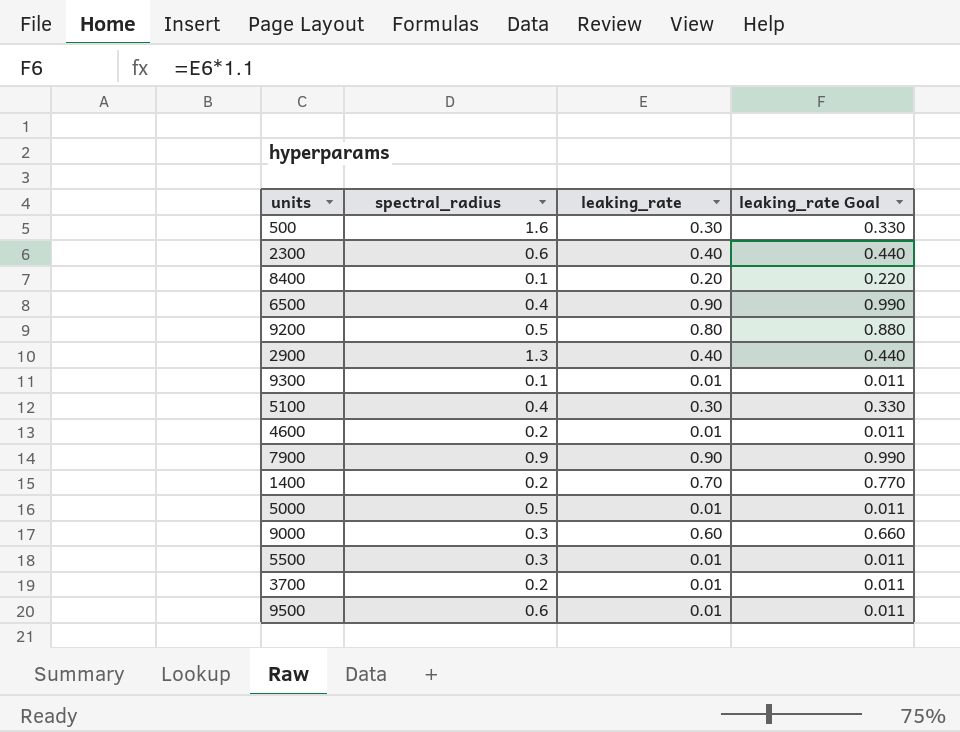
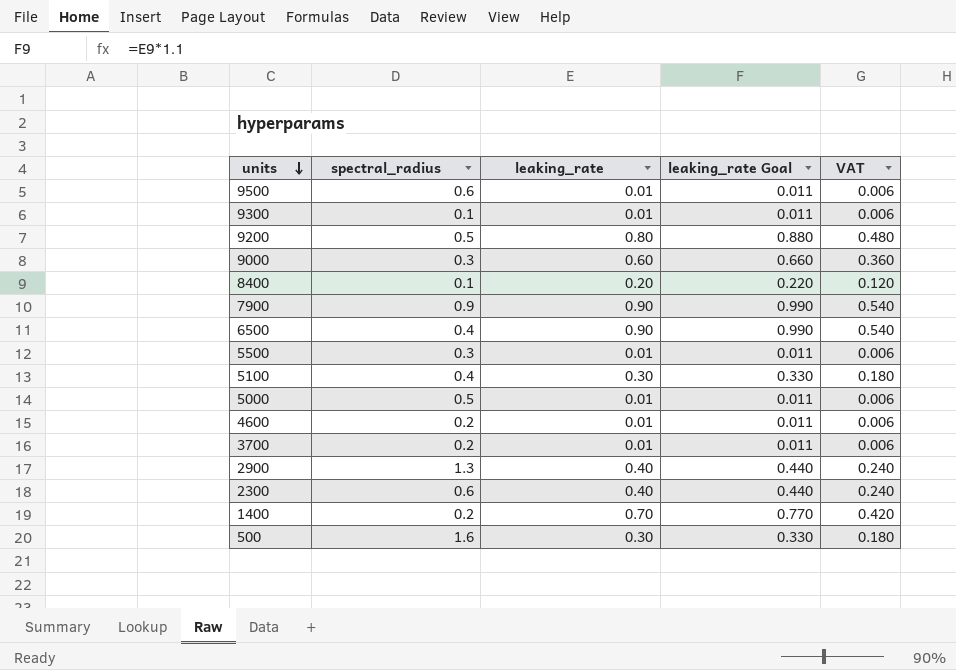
row order: none -> units descending
column VAT | formula: none -> [leaking_rate] * 0.6

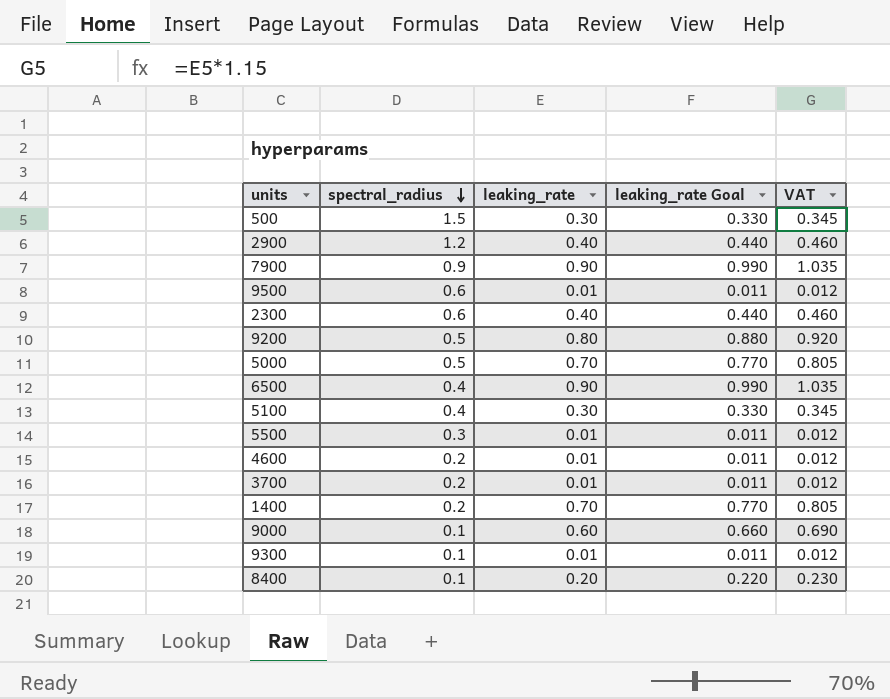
row order: units descending -> spectral_radius descending
column VAT | formula: [leaking_rate] * 0.6 -> [leaking_rate] * 1.15
500 | spectral_radius: 1.6 -> 1.5
2900 | spectral_radius: 1.3 -> 1.2
5000 | leaking_rate: 0.01 -> 0.70
5000 | leaking_rate Goal: 0.011 -> 0.770
9000 | spectral_radius: 0.3 -> 0.1

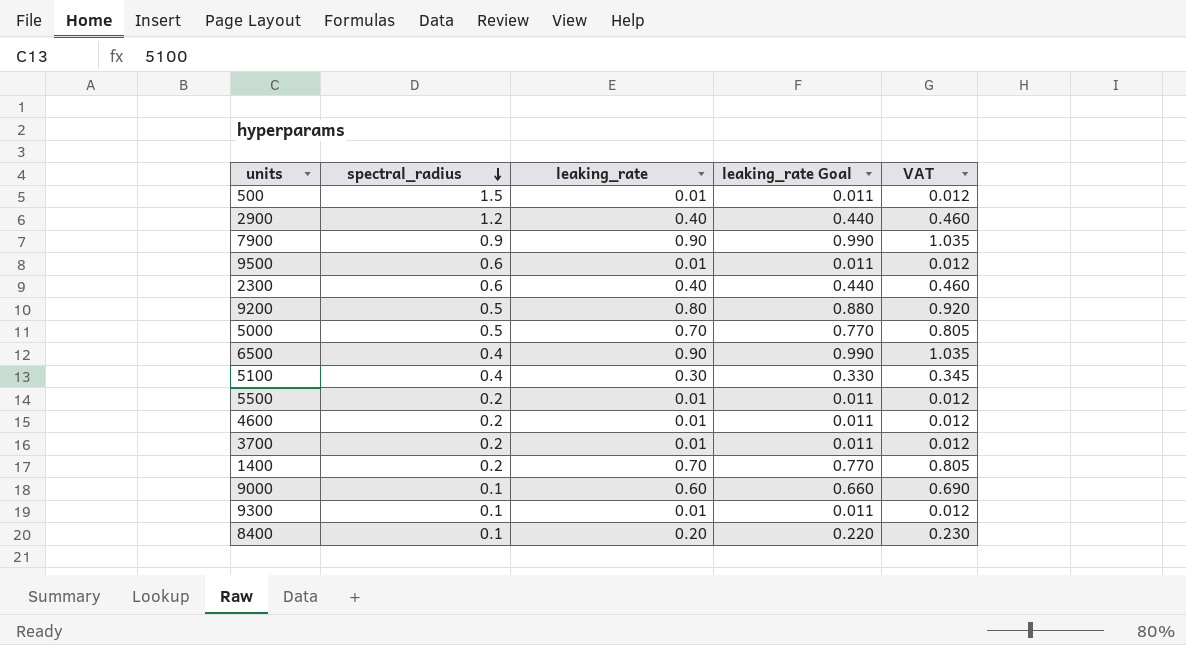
500 | leaking_rate: 0.30 -> 0.01
500 | leaking_rate Goal: 0.330 -> 0.011
500 | VAT: 0.345 -> 0.012
5500 | spectral_radius: 0.3 -> 0.2

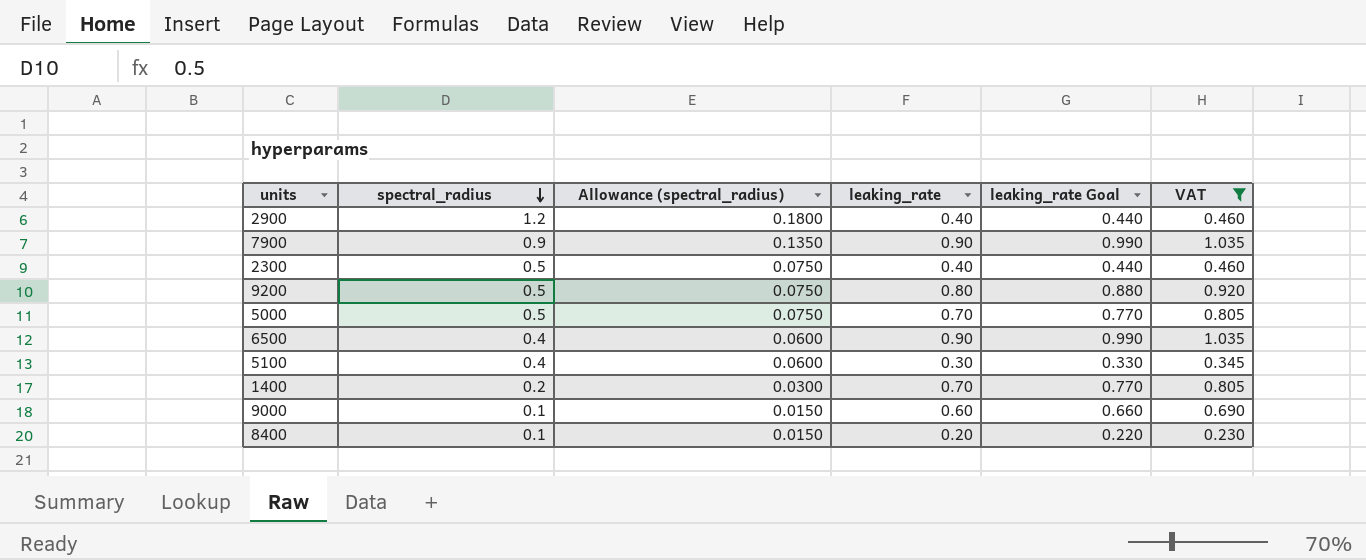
filter: none -> VAT != 0.012
column Allowance (spectral_radius) | formula: none -> [spectral_radius] * 0.15
2300 | spectral_radius: 0.6 -> 0.5

